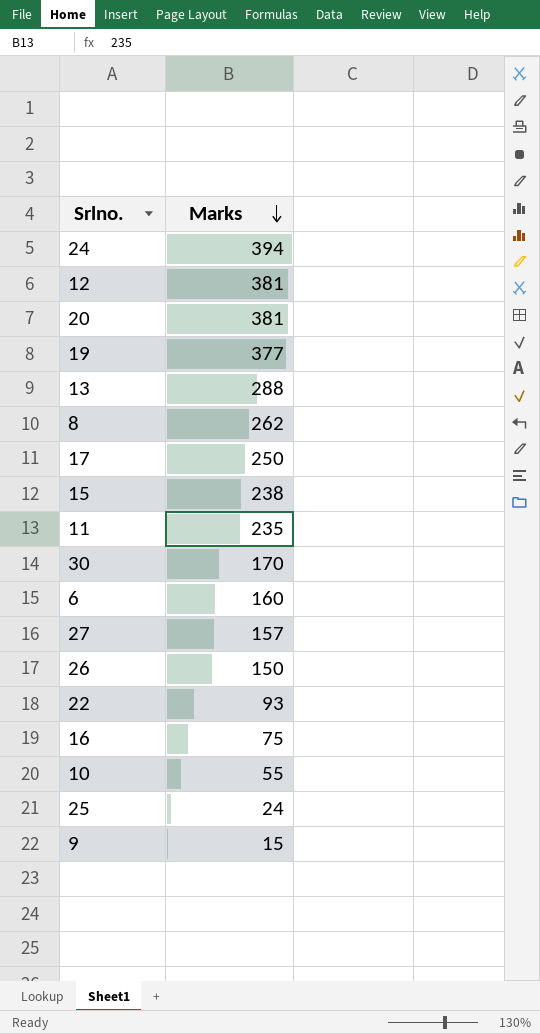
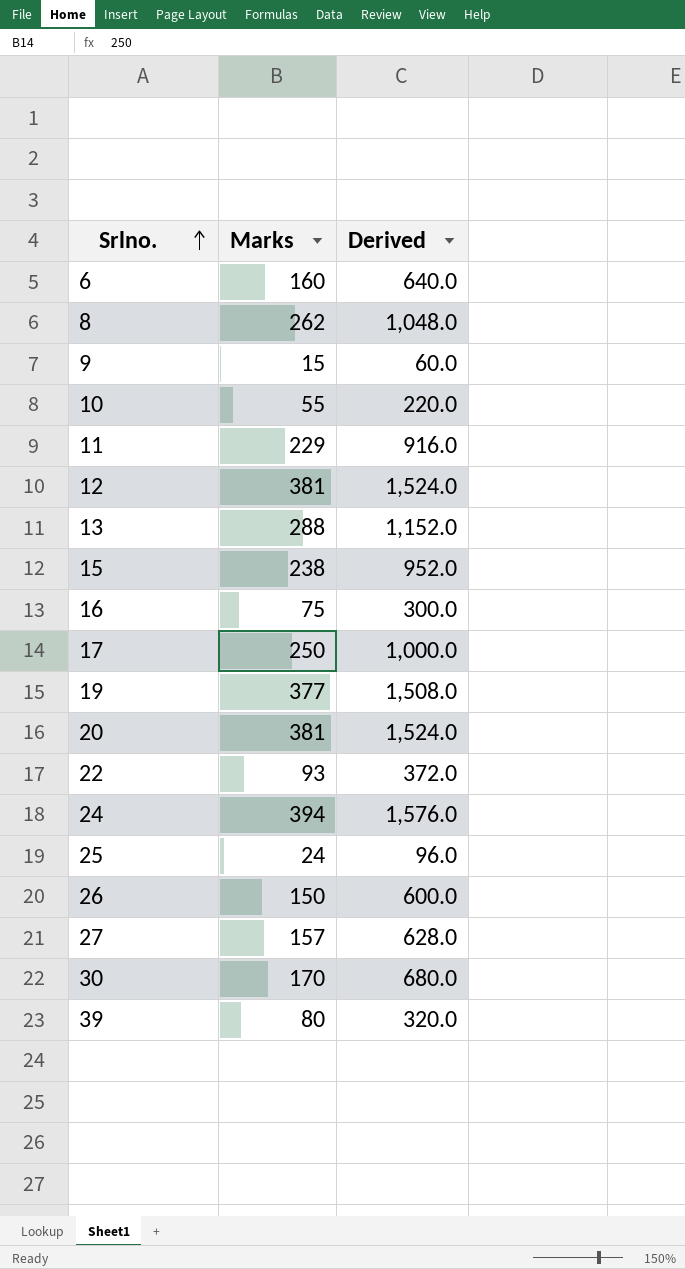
row order: Marks descending -> Srlno. ascending
column Derived | formula: none -> [Marks] * 4
11 | Marks: 235 -> 229
row 39: none -> 80 | 320.0

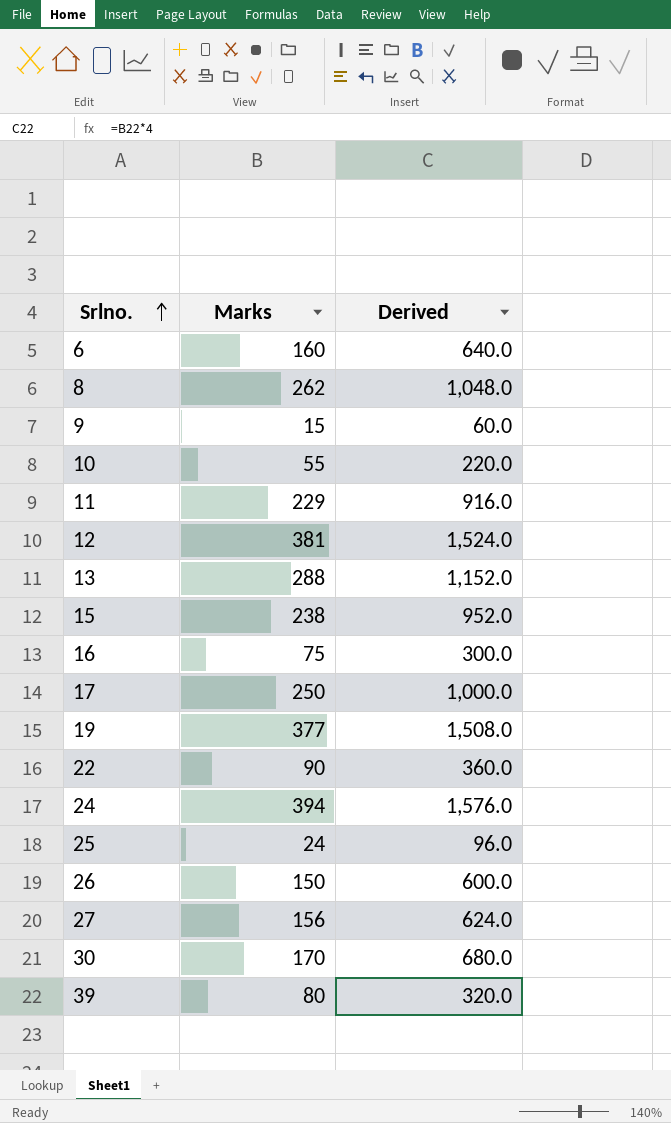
row 20: 381 | 1,524.0 -> none
22 | Marks: 93 -> 90
22 | Derived: 372.0 -> 360.0
27 | Marks: 157 -> 156
27 | Derived: 628.0 -> 624.0

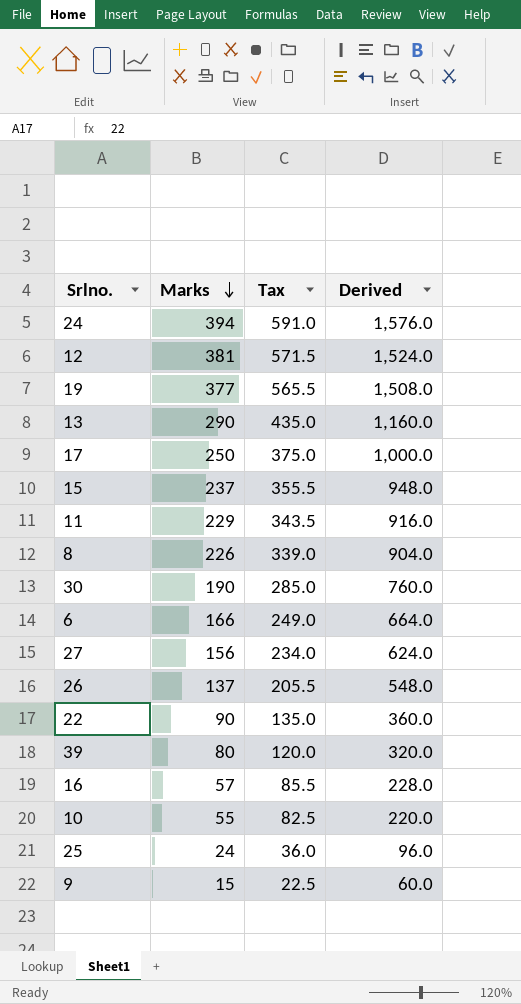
row order: Srlno. ascending -> Marks descending
column Tax | formula: none -> [Marks] * 1.5
13 | Marks: 288 -> 290
13 | Derived: 1,152.0 -> 1,160.0
15 | Marks: 238 -> 237
15 | Derived: 952.0 -> 948.0
8 | Marks: 262 -> 226
8 | Derived: 1,048.0 -> 904.0
30 | Marks: 170 -> 190
30 | Derived: 680.0 -> 760.0
6 | Marks: 160 -> 166
6 | Derived: 640.0 -> 664.0
26 | Marks: 150 -> 137
26 | Derived: 600.0 -> 548.0
16 | Marks: 75 -> 57
16 | Derived: 300.0 -> 228.0

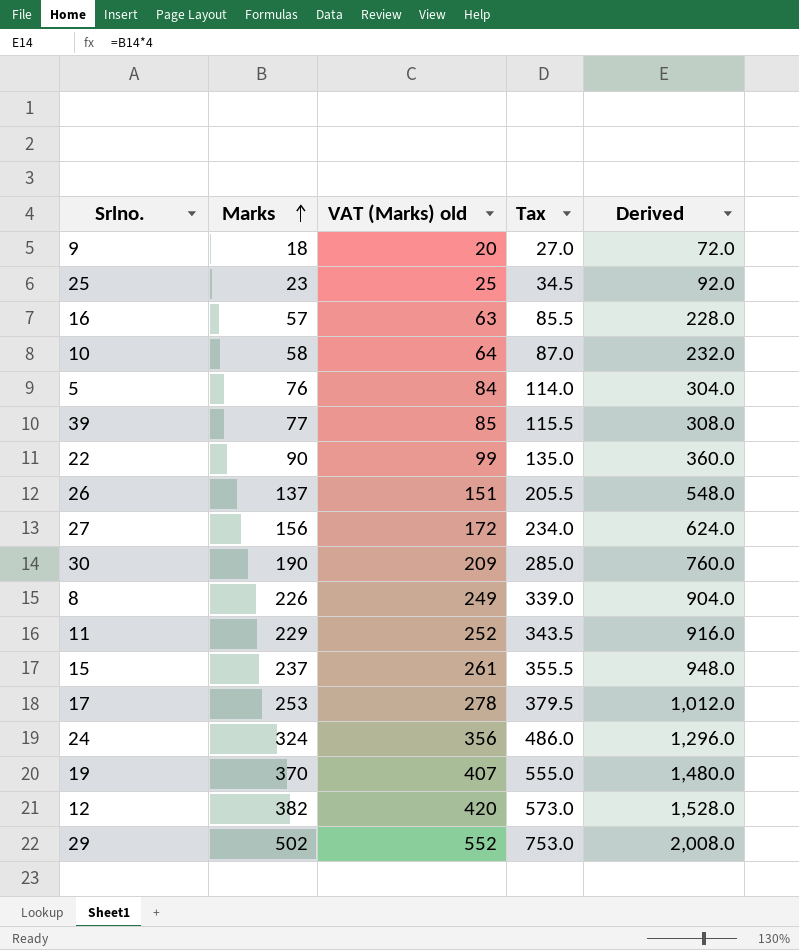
row order: Marks descending -> Marks ascending
column VAT (Marks) old | formula: none -> [Marks] * 1.1
row 13: 290 | 435.0 | 1,160.0 -> none
row 6: 166 | 249.0 | 664.0 -> none
9 | Marks: 15 -> 18
9 | Tax: 22.5 -> 27.0
9 | Derived: 60.0 -> 72.0
25 | Marks: 24 -> 23
25 | Tax: 36.0 -> 34.5
25 | Derived: 96.0 -> 92.0
10 | Marks: 55 -> 58
10 | Tax: 82.5 -> 87.0
10 | Derived: 220.0 -> 232.0
row 5: none -> 76 | 84 | 114.0 | 304.0
39 | Marks: 80 -> 77
39 | Tax: 120.0 -> 115.5
39 | Derived: 320.0 -> 308.0
17 | Marks: 250 -> 253
17 | Tax: 375.0 -> 379.5
17 | Derived: 1,000.0 -> 1,012.0
24 | Marks: 394 -> 324
24 | Tax: 591.0 -> 486.0
24 | Derived: 1,576.0 -> 1,296.0
19 | Marks: 377 -> 370
19 | Tax: 565.5 -> 555.0
19 | Derived: 1,508.0 -> 1,480.0
12 | Marks: 381 -> 382
12 | Tax: 571.5 -> 573.0
12 | Derived: 1,524.0 -> 1,528.0
row 29: none -> 502 | 552 | 753.0 | 2,008.0

